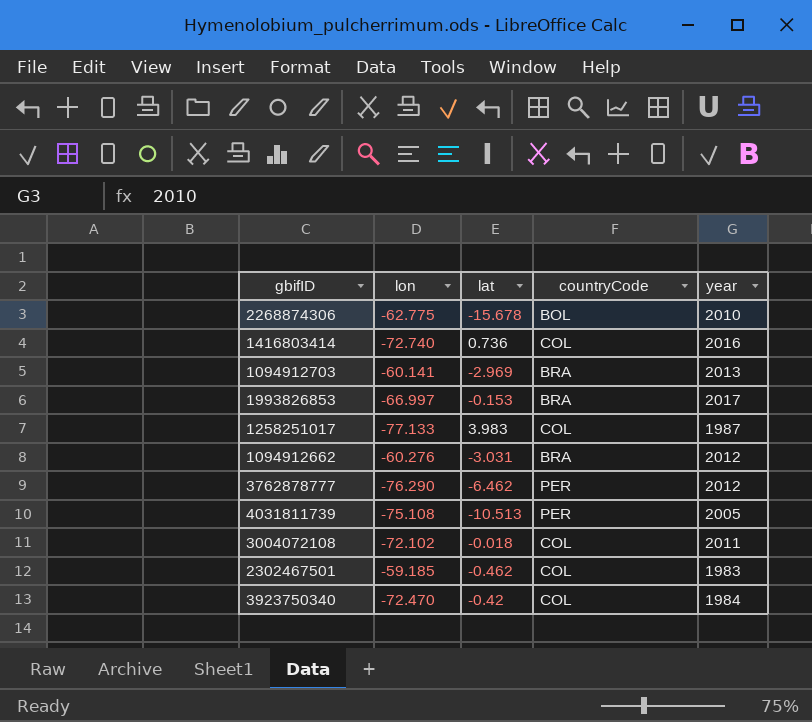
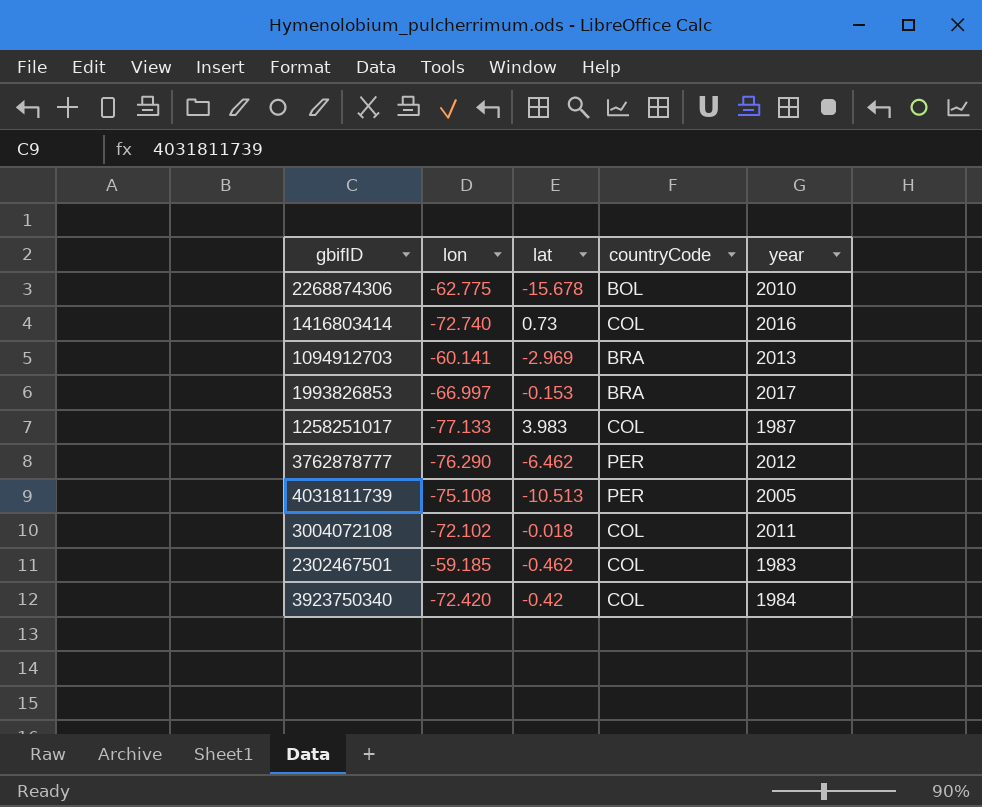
row 1094912662: -60.276 | -3.031 | BRA | 2012 -> none
1416803414 | lat: 0.736 -> 0.73
3923750340 | lon: -72.470 -> -72.420

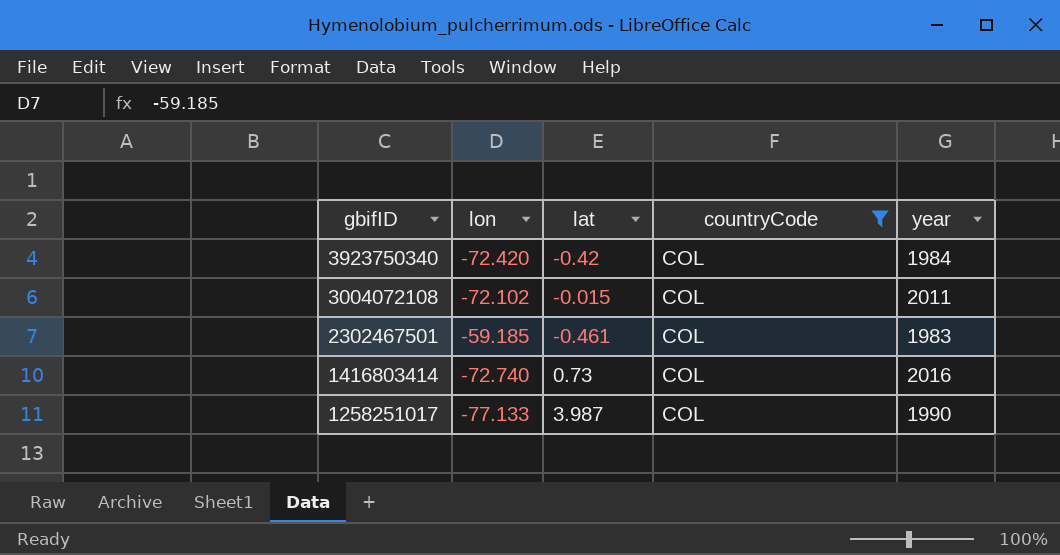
filter: none -> countryCode = COL
row order: none -> gbifID descending
3004072108 | lat: -0.018 -> -0.015
2302467501 | lat: -0.462 -> -0.461
1258251017 | lat: 3.983 -> 3.987
1258251017 | year: 1987 -> 1990

